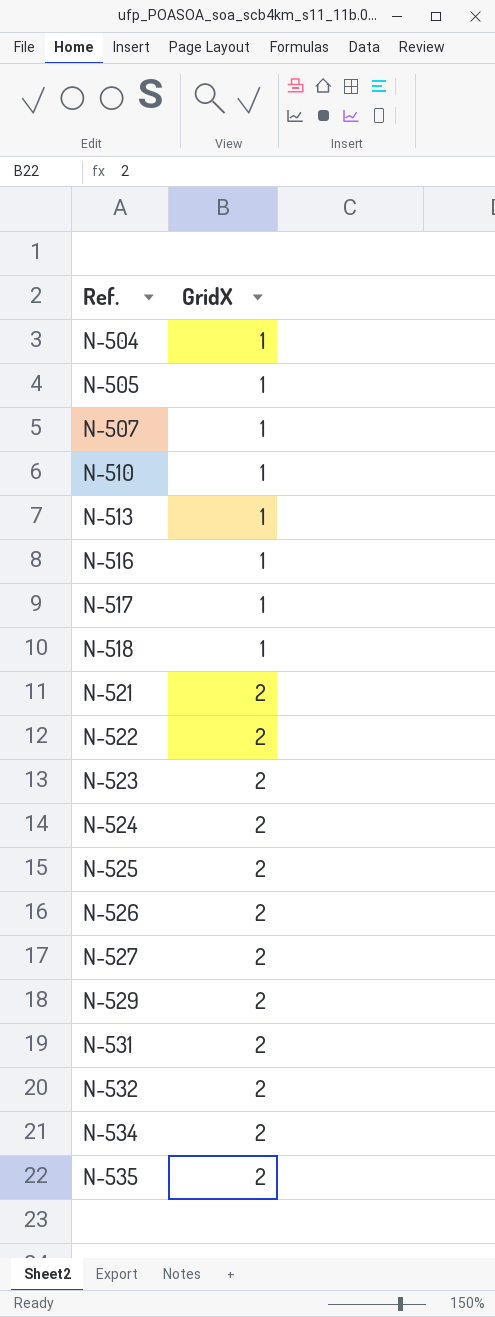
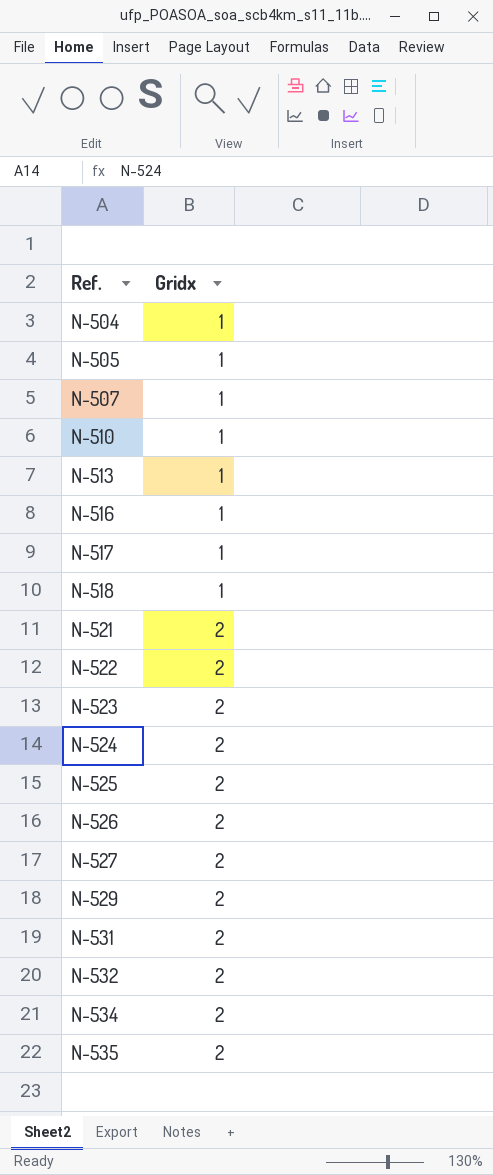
column name: GridX -> Gridx

